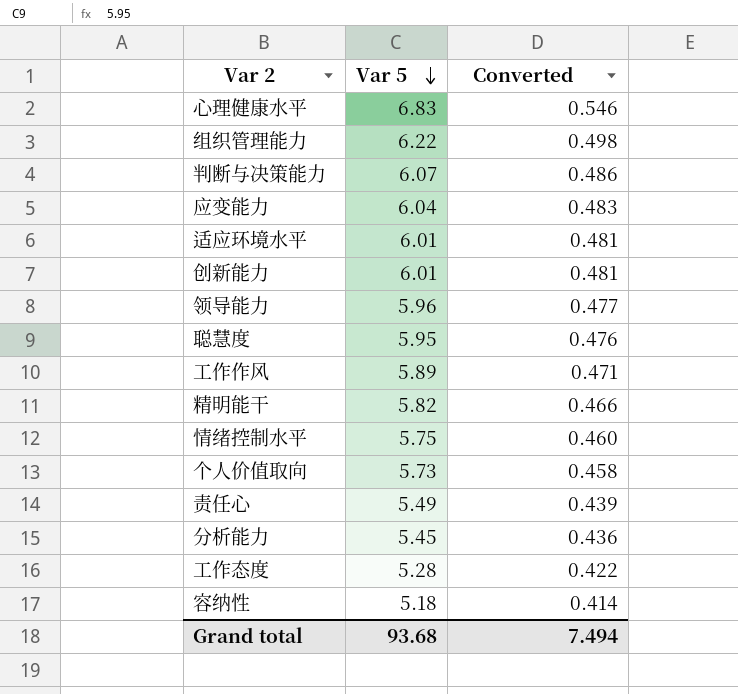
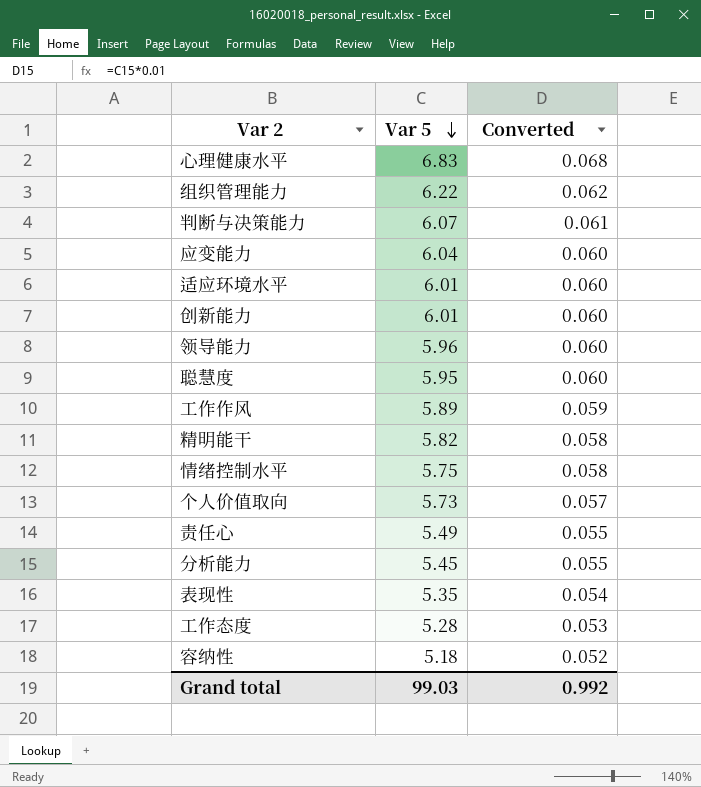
column Converted | formula: [Var 5] * 0.08 -> [Var 5] * 0.01
row 表现性: none -> 5.35 | 0.054
Grand total | Var 5: 93.68 -> 99.03
Grand total | Converted: 7.494 -> 0.992

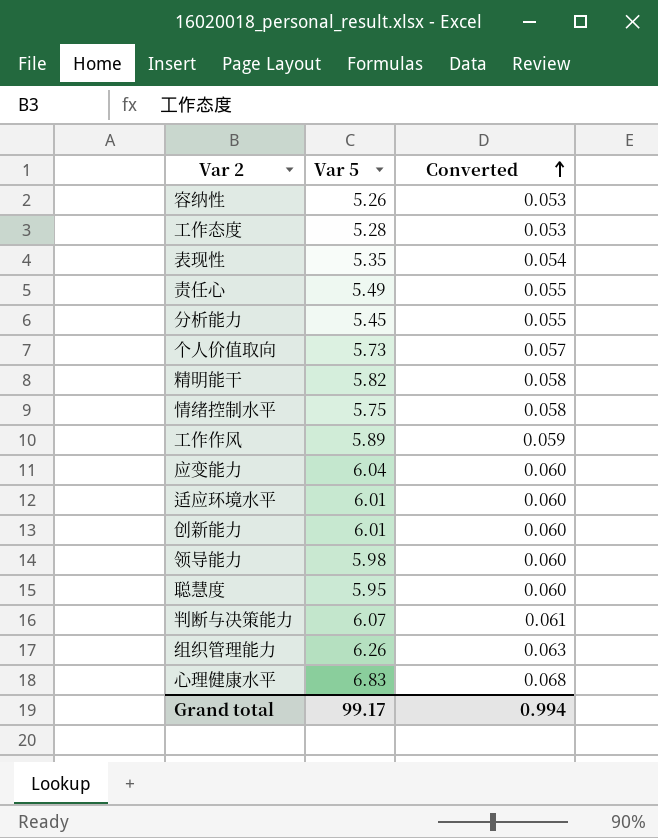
row order: Var 5 descending -> Converted ascending
容纳性 | Var 5: 5.18 -> 5.26
容纳性 | Converted: 0.052 -> 0.053
领导能力 | Var 5: 5.96 -> 5.98
组织管理能力 | Var 5: 6.22 -> 6.26
组织管理能力 | Converted: 0.062 -> 0.063
Grand total | Var 5: 99.03 -> 99.17
Grand total | Converted: 0.992 -> 0.994

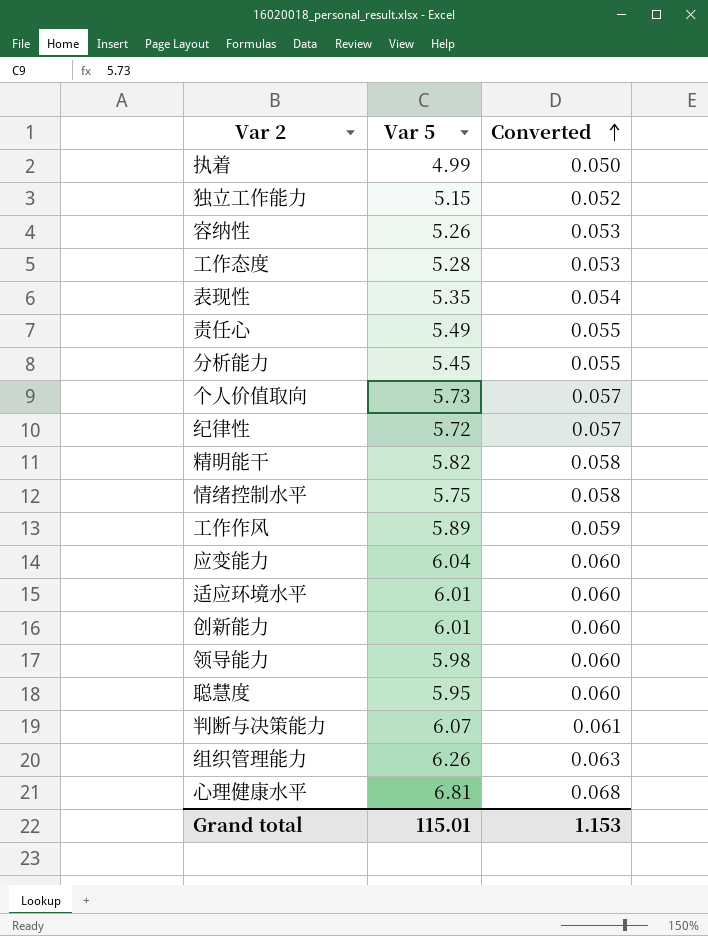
row 执着: none -> 4.99 | 0.050
row 独立工作能力: none -> 5.15 | 0.052
row 纪律性: none -> 5.72 | 0.057
心理健康水平 | Var 5: 6.83 -> 6.81
Grand total | Var 5: 99.17 -> 115.01
Grand total | Converted: 0.994 -> 1.153

